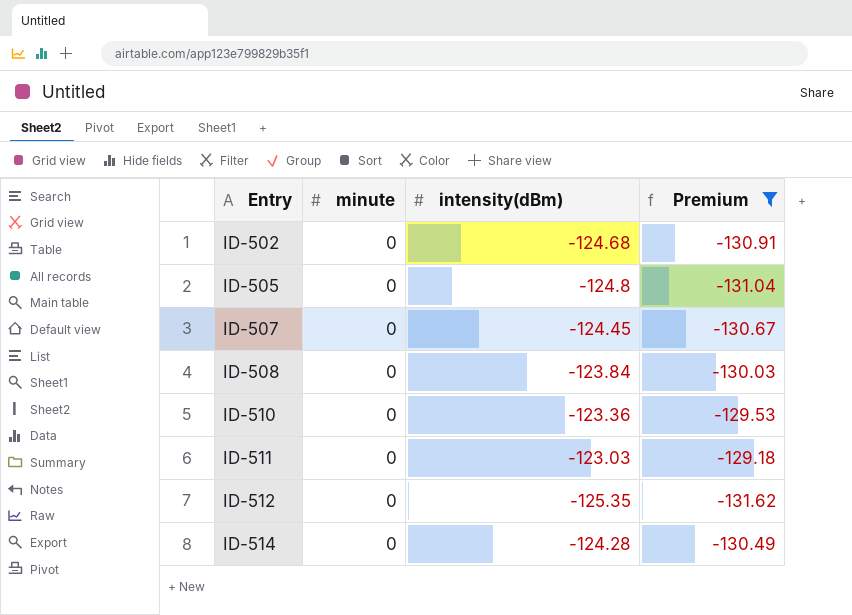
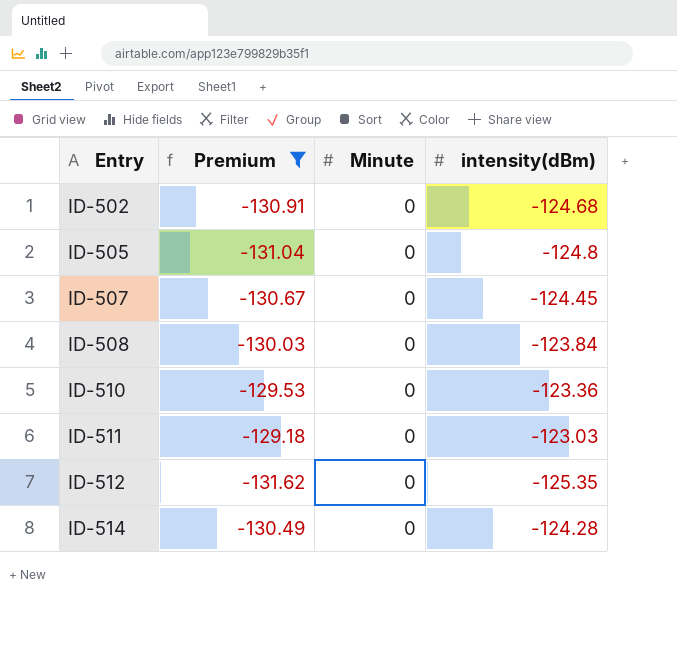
column Premium | position: 4 -> 2
column name: minute -> Minute

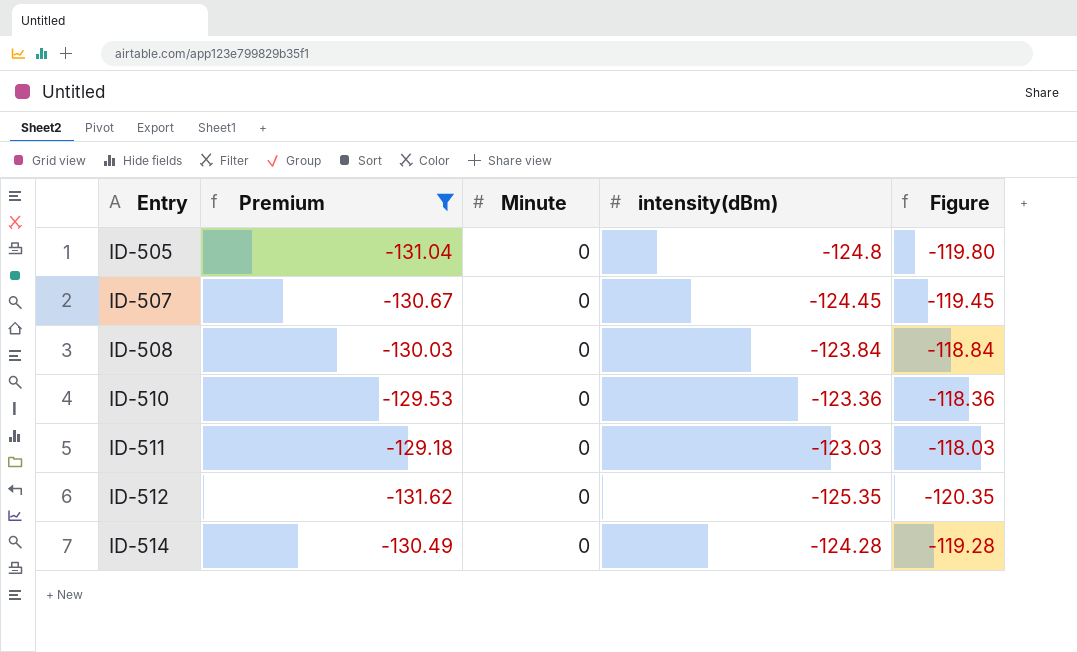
column Figure | formula: none -> [intensity(dBm)] + 5
row ID-502: -130.91 | 0 | -124.68 -> none

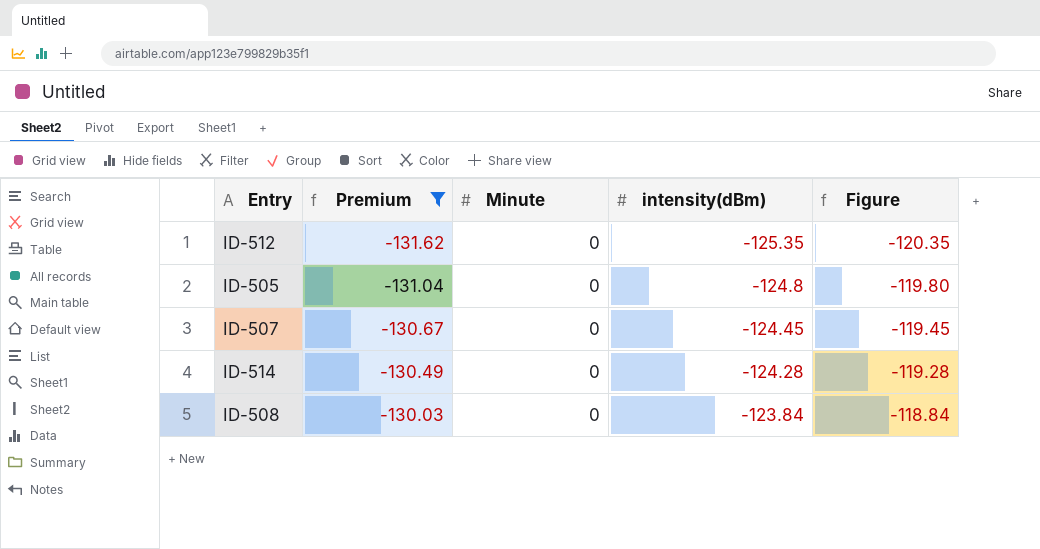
row order: Entry ascending -> Premium ascending
row ID-510: -129.53 | 0 | -123.36 | -118.36 -> none
row ID-511: -129.18 | 0 | -123.03 | -118.03 -> none

